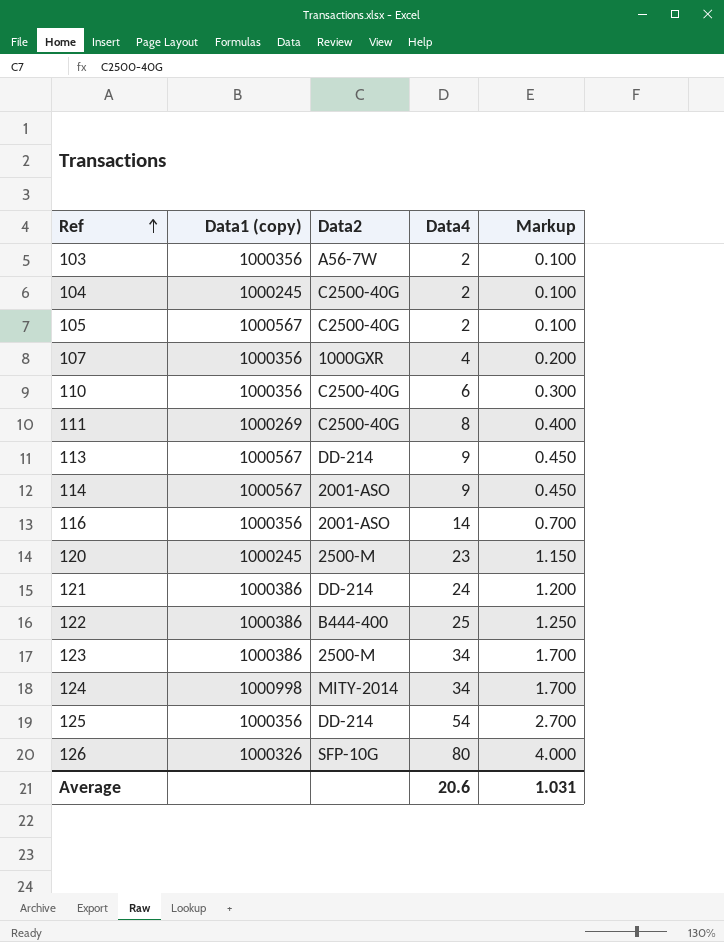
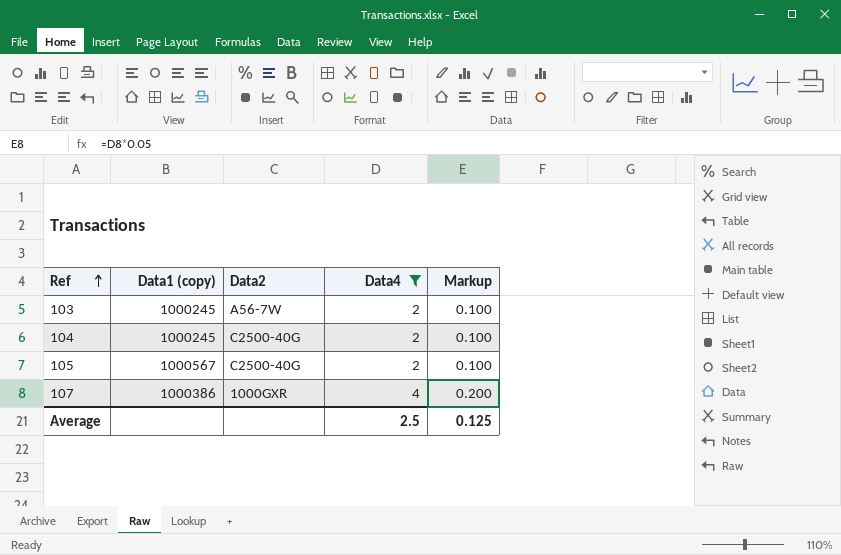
filter: none -> Data4 <= 4
103 | Data1 (copy): 1000356 -> 1000245
107 | Data1 (copy): 1000356 -> 1000386
Average | Data4: 20.6 -> 2.5
Average | Markup: 1.031 -> 0.125

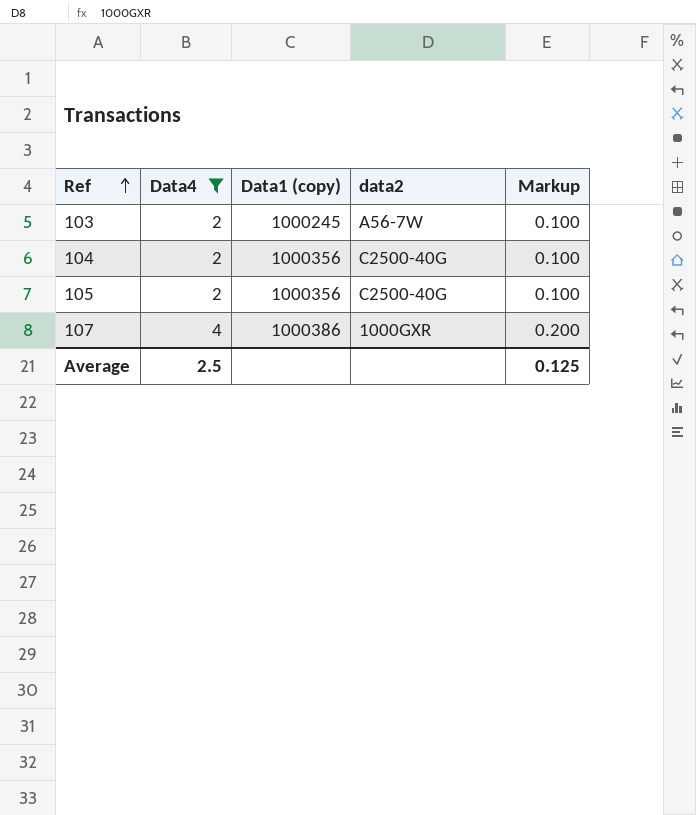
column Data4 | position: 4 -> 2
column name: Data2 -> data2
104 | Data1 (copy): 1000245 -> 1000356
105 | Data1 (copy): 1000567 -> 1000356

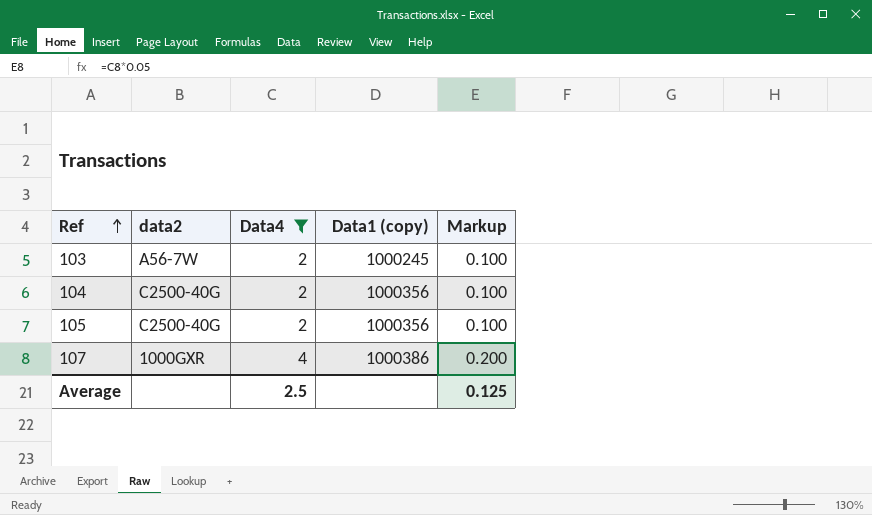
column data2 | position: 4 -> 2

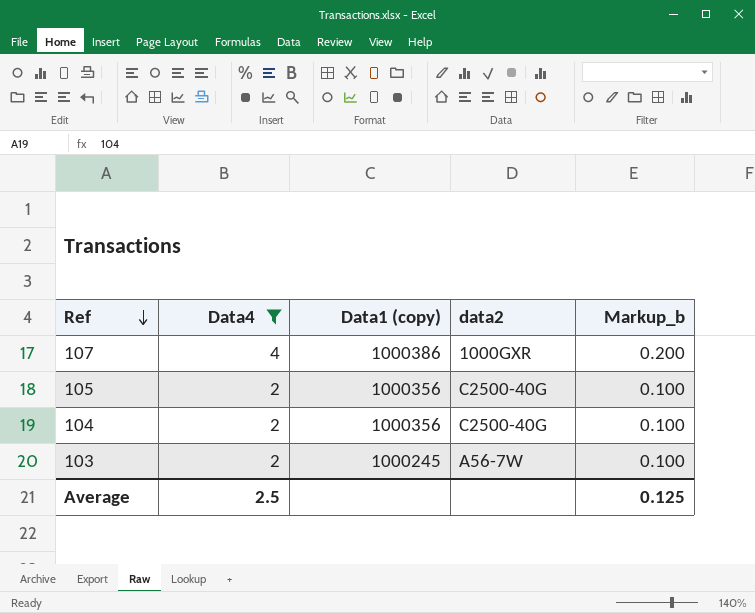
row order: Ref ascending -> Ref descending
column data2 | position: 2 -> 4
column name: Markup -> Markup_b

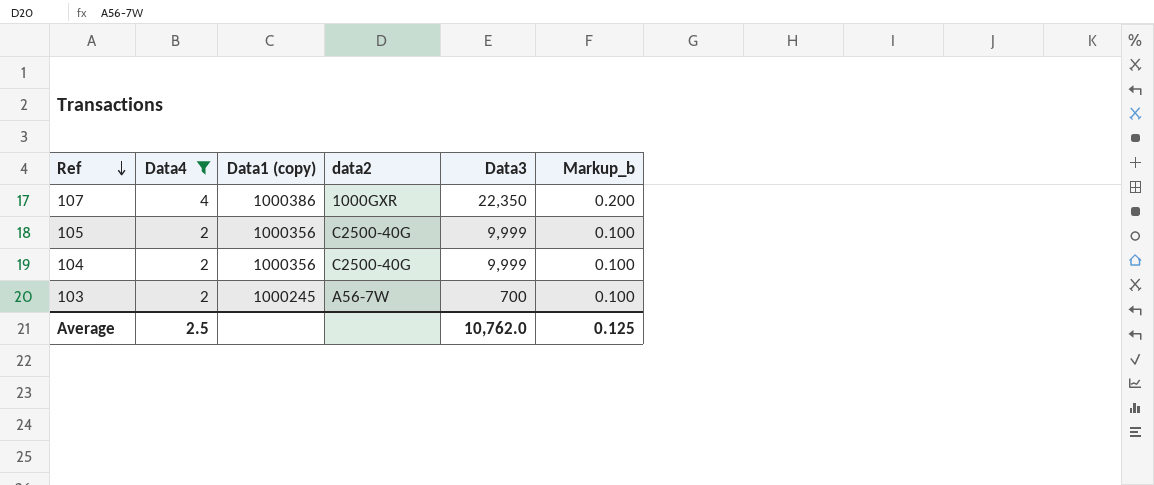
column Data3 | position: none -> 5

